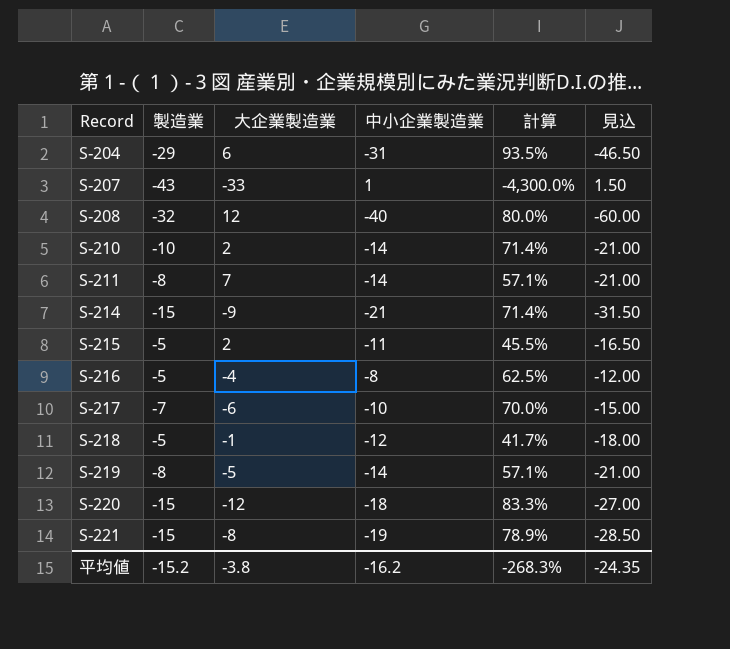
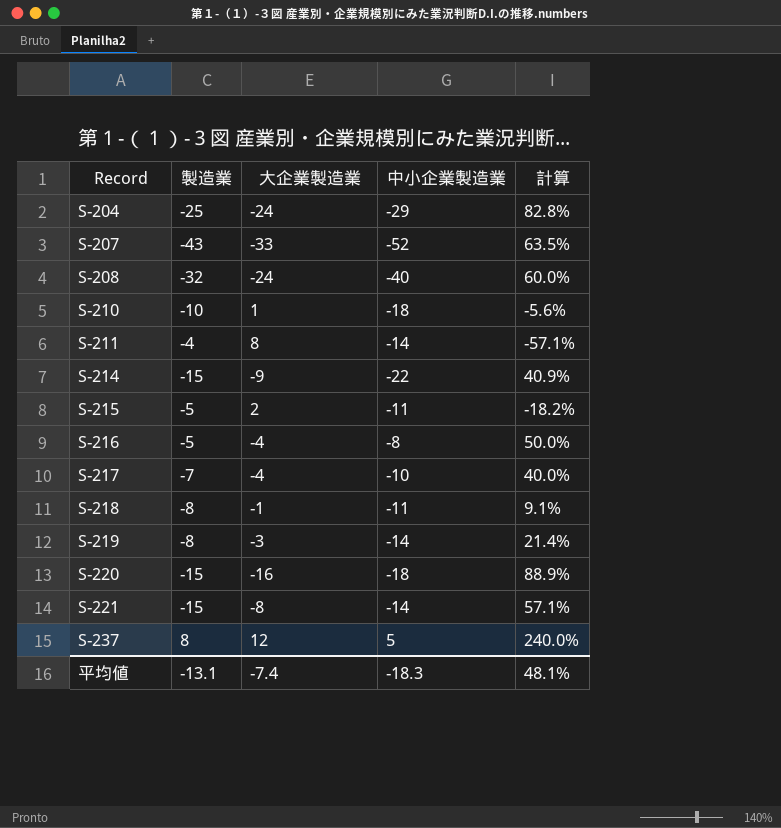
column 見込 | formula: [中小企業製造業] * 1.5 -> none
column 計算 | formula: [製造業] / [中小企業製造業] -> [大企業製造業] / [中小企業製造業]
S-204 | 製造業: -29 -> -25
S-204 | 大企業製造業: 6 -> -24
S-204 | 中小企業製造業: -31 -> -29
S-207 | 中小企業製造業: 1 -> -52
S-208 | 大企業製造業: 12 -> -24
S-210 | 大企業製造業: 2 -> 1
S-210 | 中小企業製造業: -14 -> -18
S-211 | 製造業: -8 -> -4
S-211 | 大企業製造業: 7 -> 8
S-214 | 中小企業製造業: -21 -> -22
S-217 | 大企業製造業: -6 -> -4
S-218 | 製造業: -5 -> -8
S-218 | 中小企業製造業: -12 -> -11
S-219 | 大企業製造業: -5 -> -3
S-220 | 大企業製造業: -12 -> -16
S-221 | 中小企業製造業: -19 -> -14
row S-237: none -> 8 | 12 | 5 | 240.0%
平均値 | 製造業: -15.2 -> -13.1
平均値 | 大企業製造業: -3.8 -> -7.4
平均値 | 中小企業製造業: -16.2 -> -18.3
平均値 | 計算: -268.3% -> 48.1%

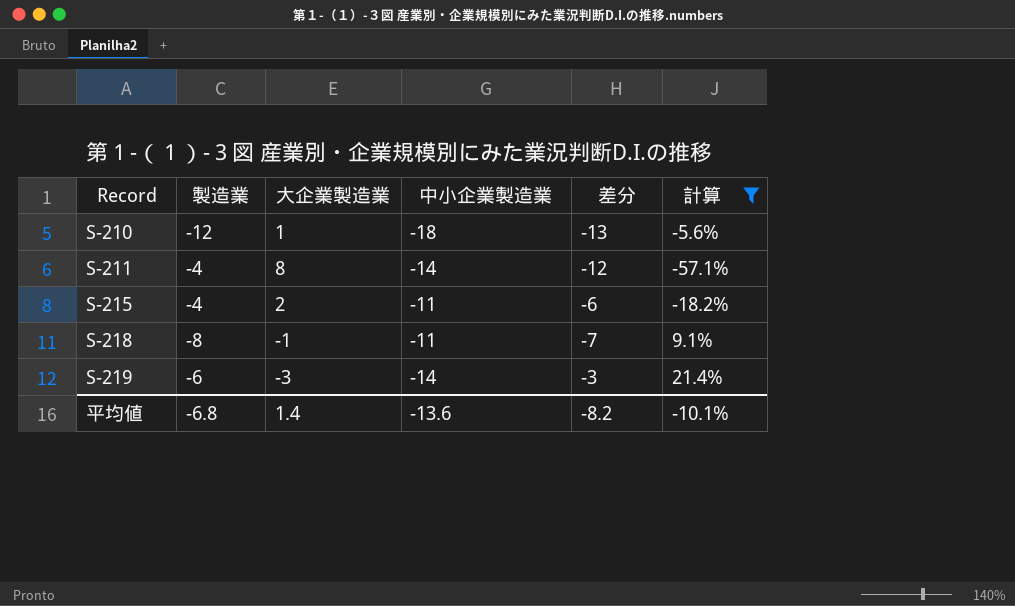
filter: none -> 計算 <= 21.4%
column 差分 | formula: none -> [製造業] - [大企業製造業]
S-210 | 製造業: -10 -> -12
S-215 | 製造業: -5 -> -4
S-219 | 製造業: -8 -> -6
平均値 | 製造業: -13.1 -> -6.8
平均値 | 大企業製造業: -7.4 -> 1.4
平均値 | 中小企業製造業: -18.3 -> -13.6
平均値 | 計算: 48.1% -> -10.1%

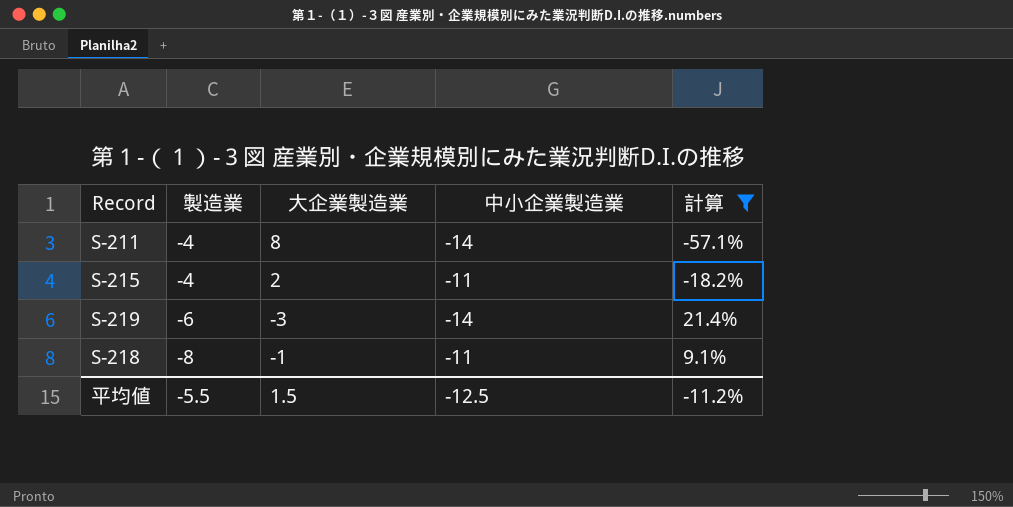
row order: Record ascending -> 製造業 descending
column 差分 | formula: [製造業] - [大企業製造業] -> none
row S-210: -12 | 1 | -18 | -13 | -5.6% -> none
平均値 | 製造業: -6.8 -> -5.5
平均値 | 大企業製造業: 1.4 -> 1.5
平均値 | 中小企業製造業: -13.6 -> -12.5
平均値 | 計算: -10.1% -> -11.2%

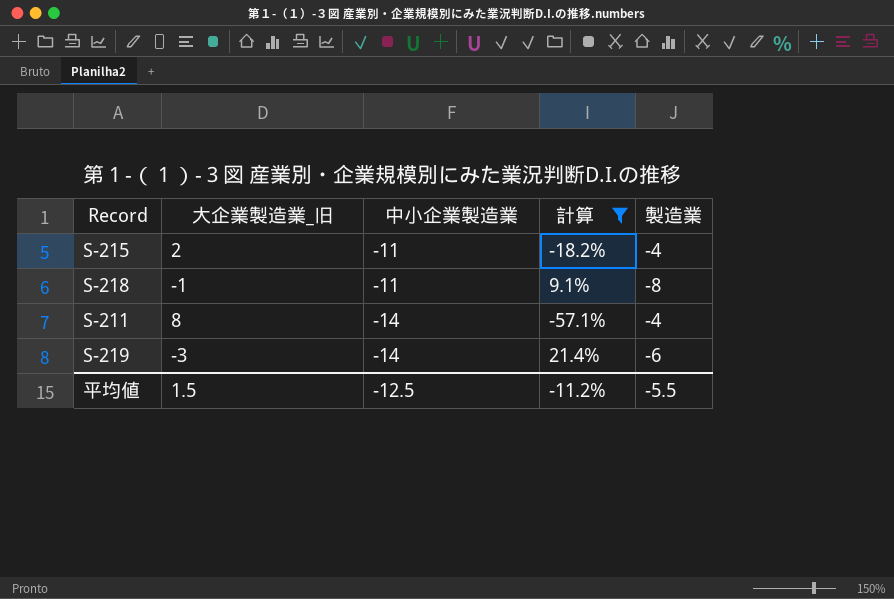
row order: 製造業 descending -> 中小企業製造業 descending
column name: 大企業製造業 -> 大企業製造業_旧
column 製造業 | position: 2 -> 5

